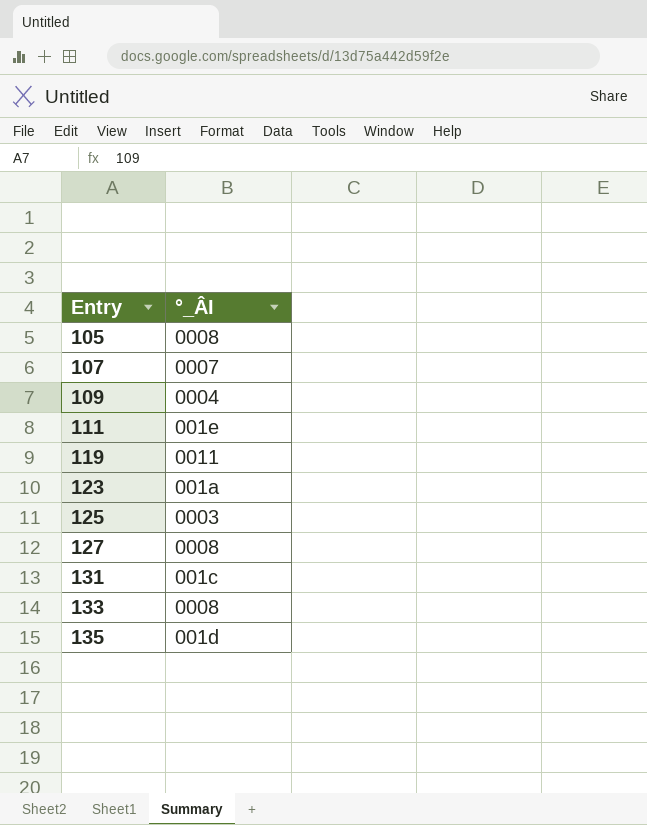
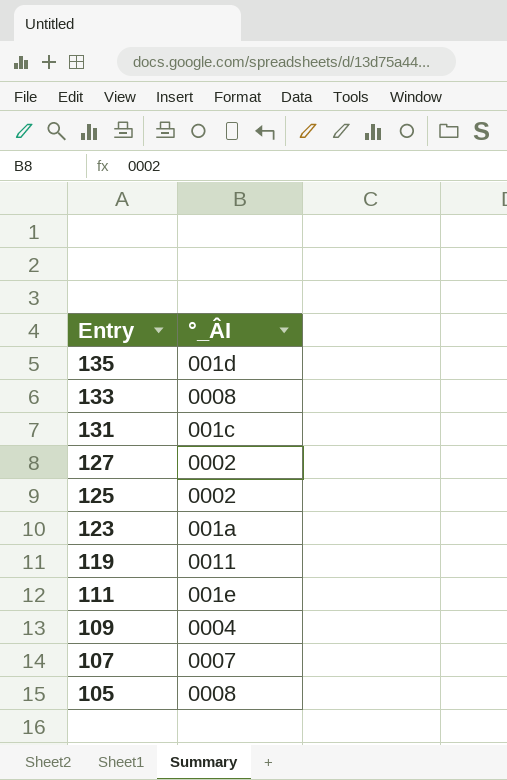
row order: Entry ascending -> Entry descending
127 | °_ÂI: 0008 -> 0002
125 | °_ÂI: 0003 -> 0002

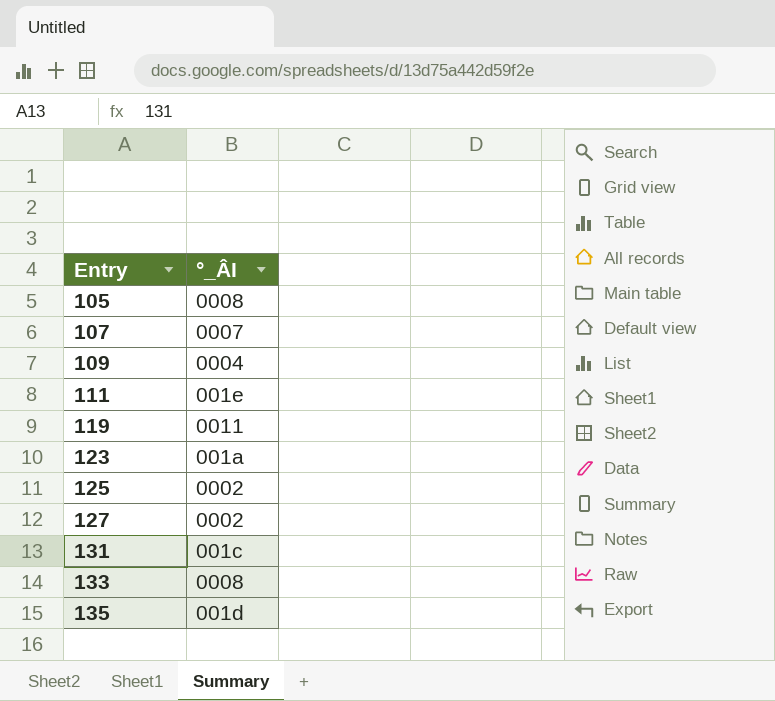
row order: Entry descending -> Entry ascending

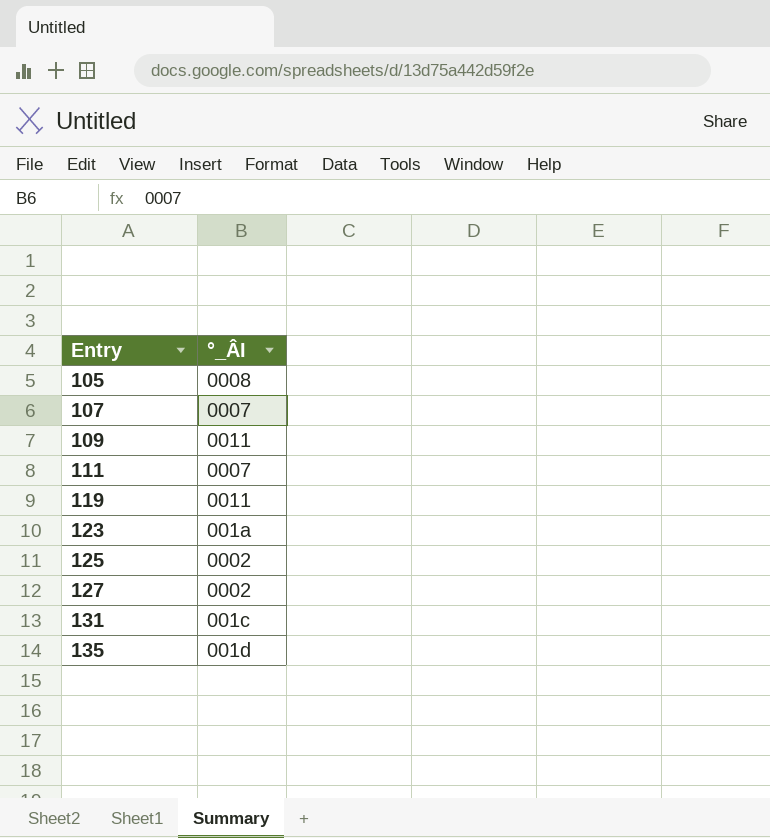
row 133: 0008 -> none
109 | °_ÂI: 0004 -> 0011
111 | °_ÂI: 001e -> 0007

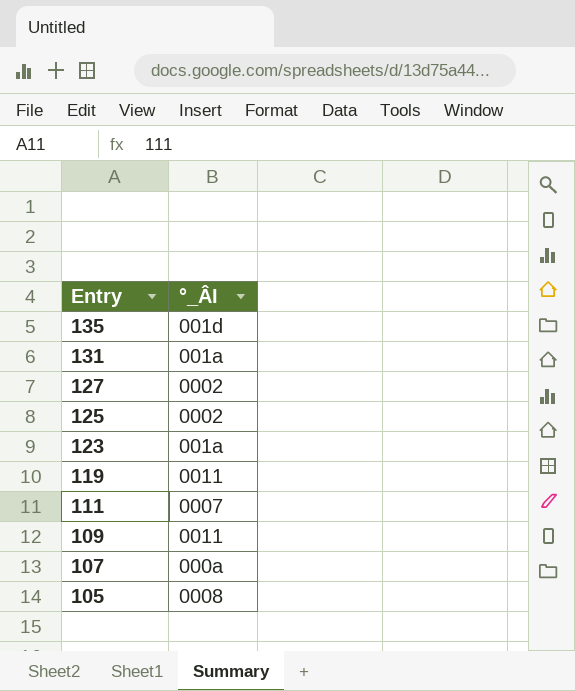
row order: Entry ascending -> Entry descending
131 | °_ÂI: 001c -> 001a
107 | °_ÂI: 0007 -> 000a

